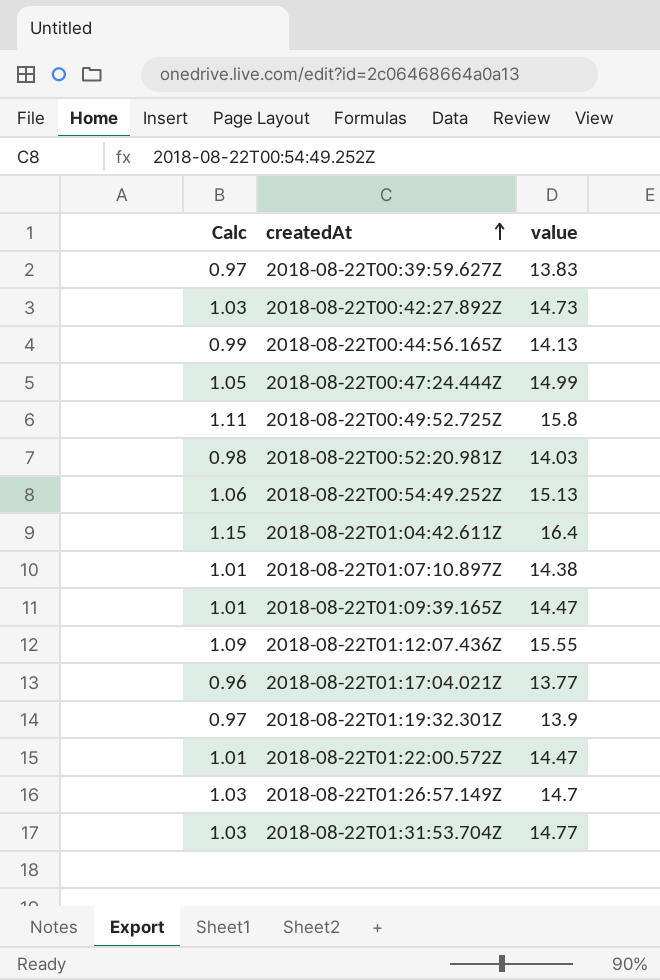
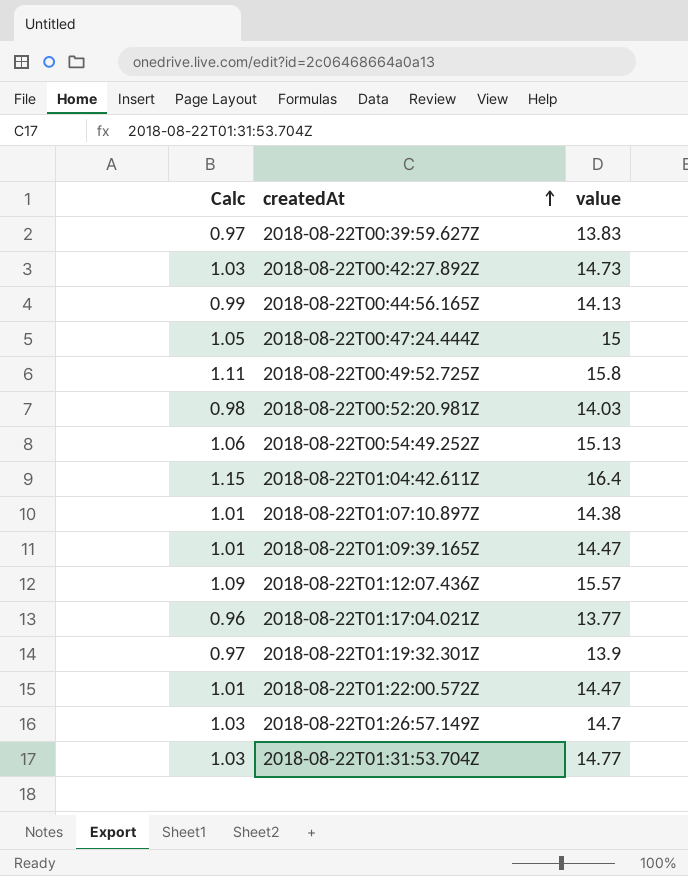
2018-08-22T00:47:24.444Z | value: 14.99 -> 15
2018-08-22T01:12:07.436Z | value: 15.55 -> 15.57

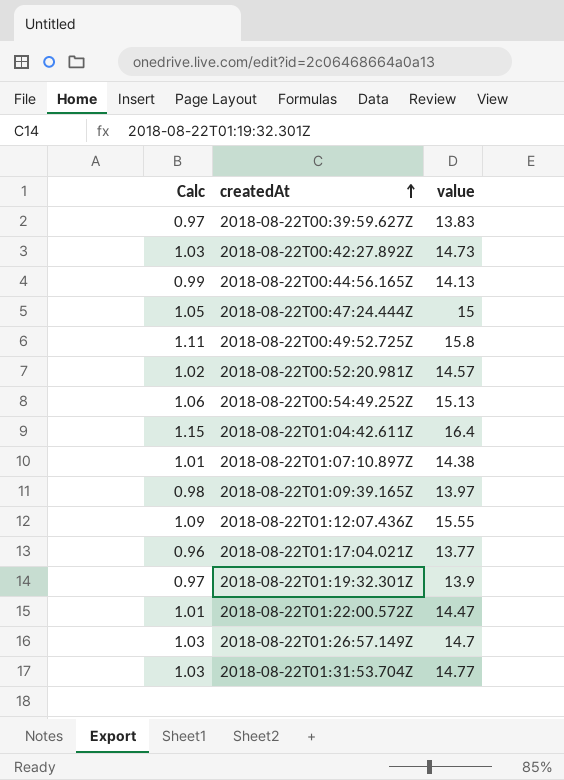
2018-08-22T00:52:20.981Z | Calc: 0.98 -> 1.02
2018-08-22T00:52:20.981Z | value: 14.03 -> 14.57
2018-08-22T01:09:39.165Z | Calc: 1.01 -> 0.98
2018-08-22T01:09:39.165Z | value: 14.47 -> 13.97
2018-08-22T01:12:07.436Z | value: 15.57 -> 15.55

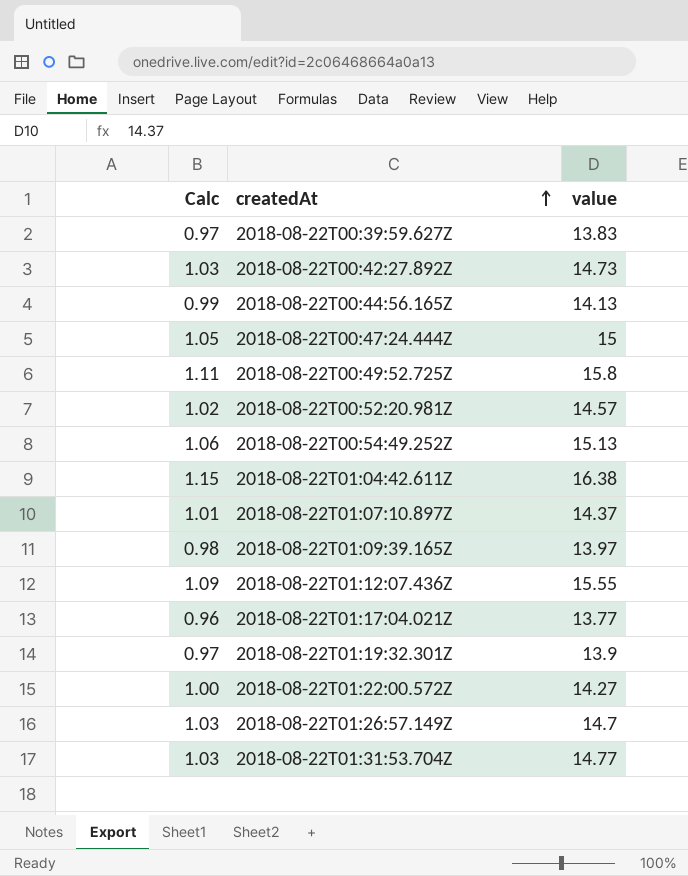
2018-08-22T01:04:42.611Z | value: 16.4 -> 16.38
2018-08-22T01:07:10.897Z | value: 14.38 -> 14.37
2018-08-22T01:22:00.572Z | Calc: 1.01 -> 1.00
2018-08-22T01:22:00.572Z | value: 14.47 -> 14.27

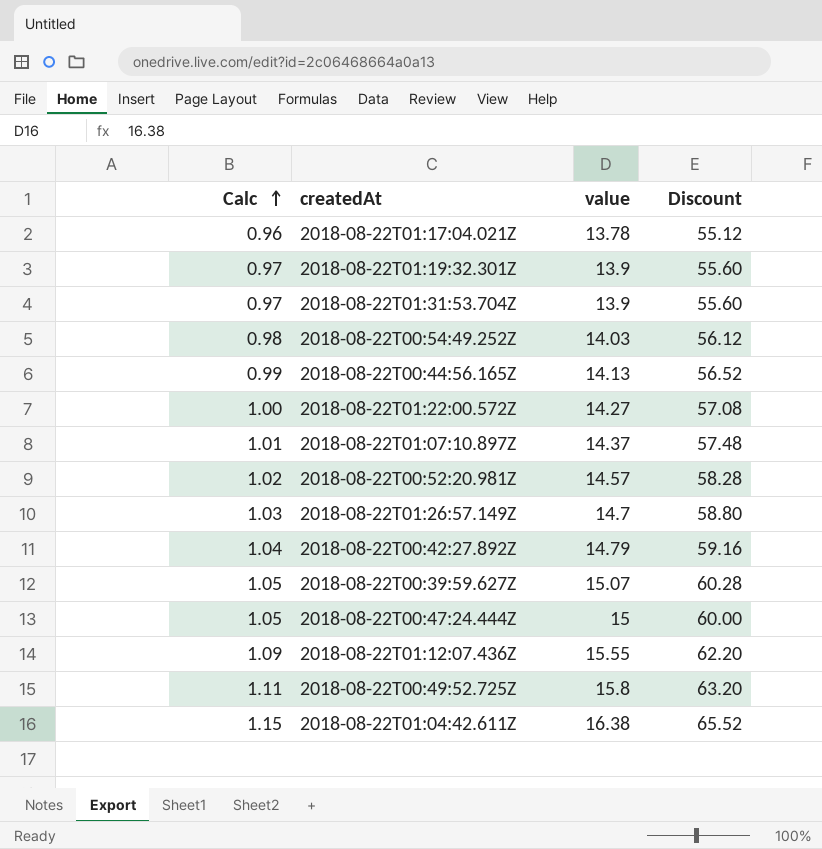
row order: createdAt ascending -> Calc ascending
column Discount | formula: none -> [value] * 4
row 2018-08-22T01:09:39.165Z: 0.98 | 13.97 -> none
2018-08-22T01:17:04.021Z | value: 13.77 -> 13.78
2018-08-22T01:31:53.704Z | Calc: 1.03 -> 0.97
2018-08-22T01:31:53.704Z | value: 14.77 -> 13.9
2018-08-22T00:54:49.252Z | Calc: 1.06 -> 0.98
2018-08-22T00:54:49.252Z | value: 15.13 -> 14.03
2018-08-22T00:42:27.892Z | Calc: 1.03 -> 1.04
2018-08-22T00:42:27.892Z | value: 14.73 -> 14.79
2018-08-22T00:39:59.627Z | Calc: 0.97 -> 1.05
2018-08-22T00:39:59.627Z | value: 13.83 -> 15.07

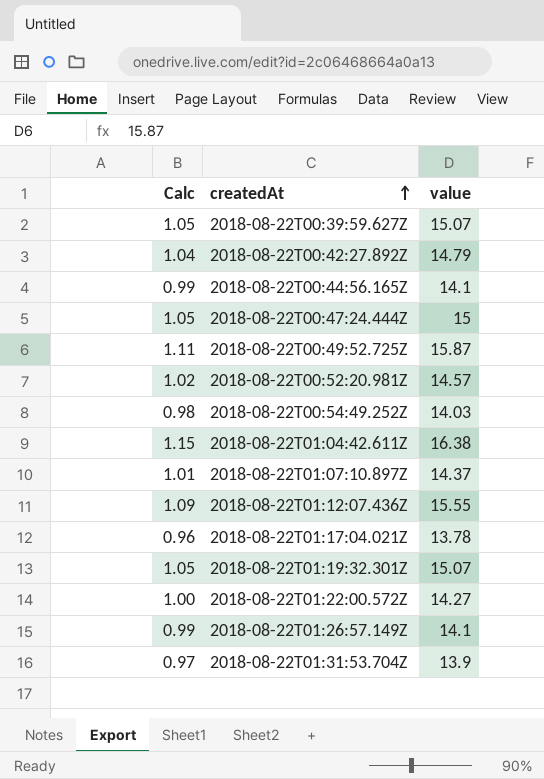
row order: Calc ascending -> createdAt ascending
column Discount | formula: [value] * 4 -> none
2018-08-22T00:44:56.165Z | value: 14.13 -> 14.1
2018-08-22T00:49:52.725Z | value: 15.8 -> 15.87
2018-08-22T01:19:32.301Z | Calc: 0.97 -> 1.05
2018-08-22T01:19:32.301Z | value: 13.9 -> 15.07
2018-08-22T01:26:57.149Z | Calc: 1.03 -> 0.99
2018-08-22T01:26:57.149Z | value: 14.7 -> 14.1

